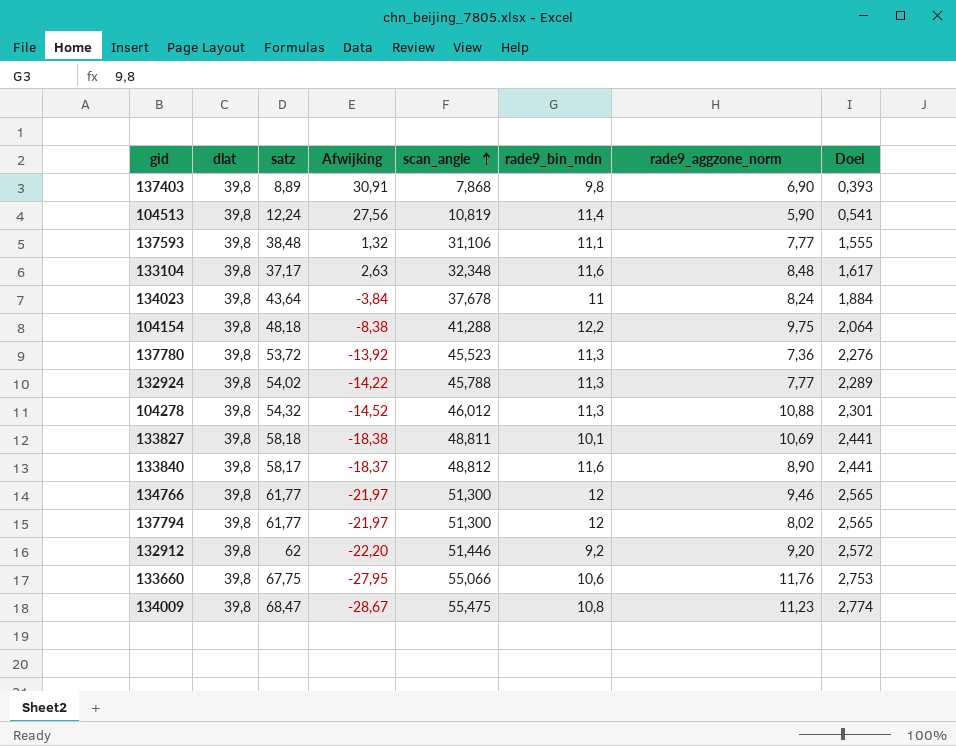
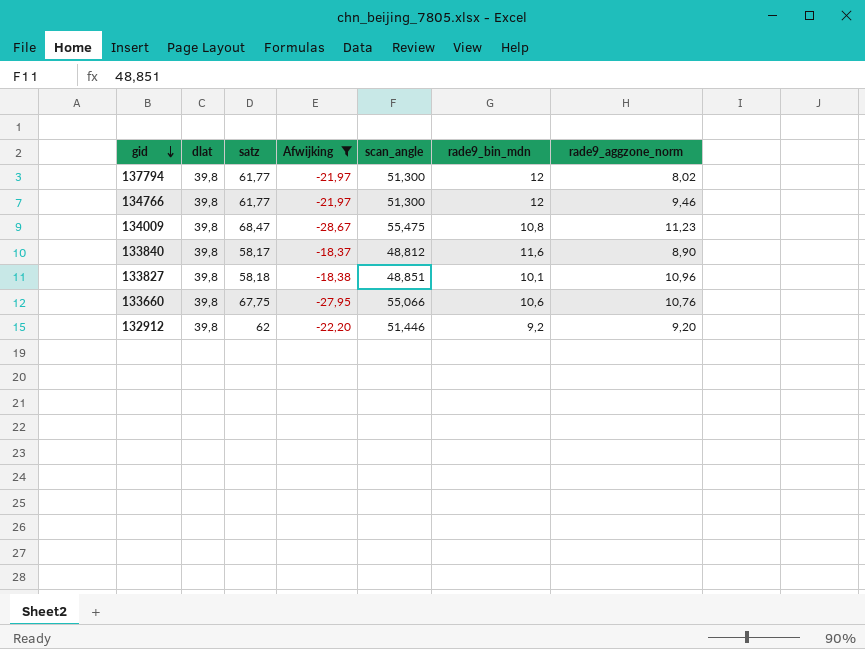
filter: none -> Afwijking <= -18,37
row order: scan_angle ascending -> gid descending
column Doel | formula: [scan_angle] * 0,05 -> none
133827 | scan_angle: 48,811 -> 48,851
133827 | rade9_aggzone_norm: 10,69 -> 10,96
133660 | rade9_aggzone_norm: 11,76 -> 10,76

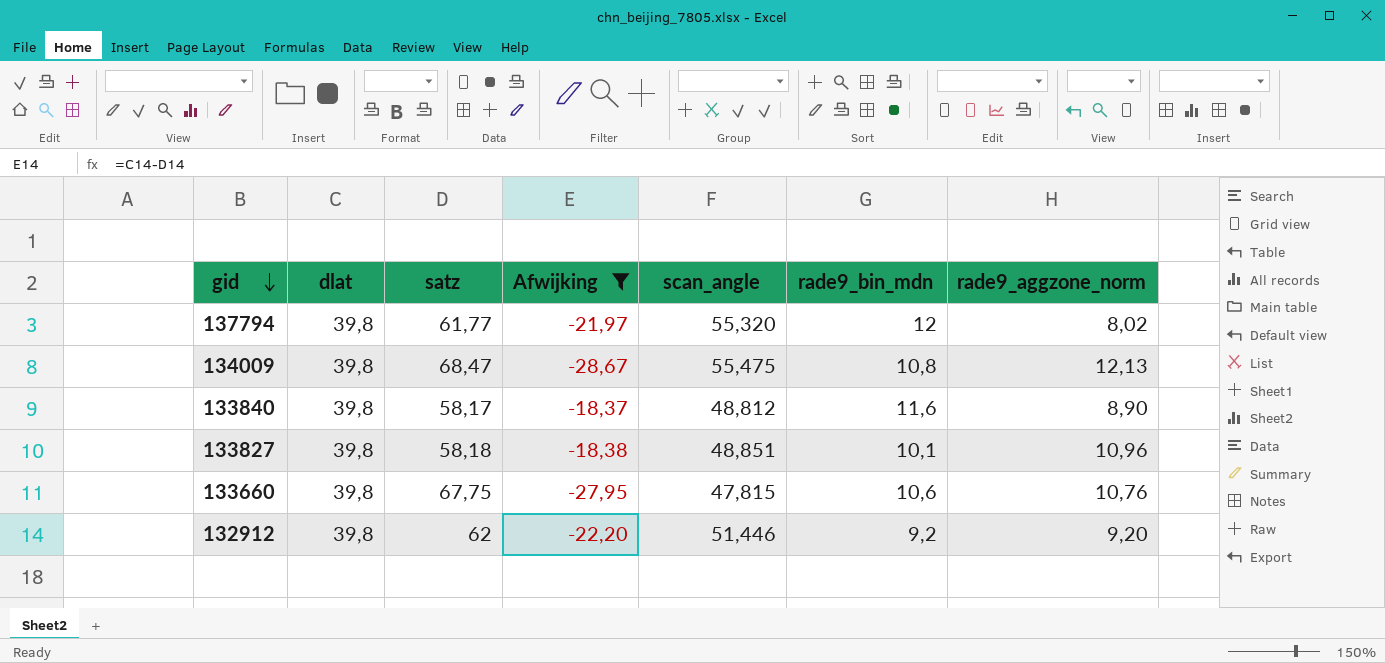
row 134766: 39,8 | 61,77 | -21,97 | 51,300 | 12 | 9,46 -> none
137794 | scan_angle: 51,300 -> 55,320
134009 | rade9_aggzone_norm: 11,23 -> 12,13
133660 | scan_angle: 55,066 -> 47,815

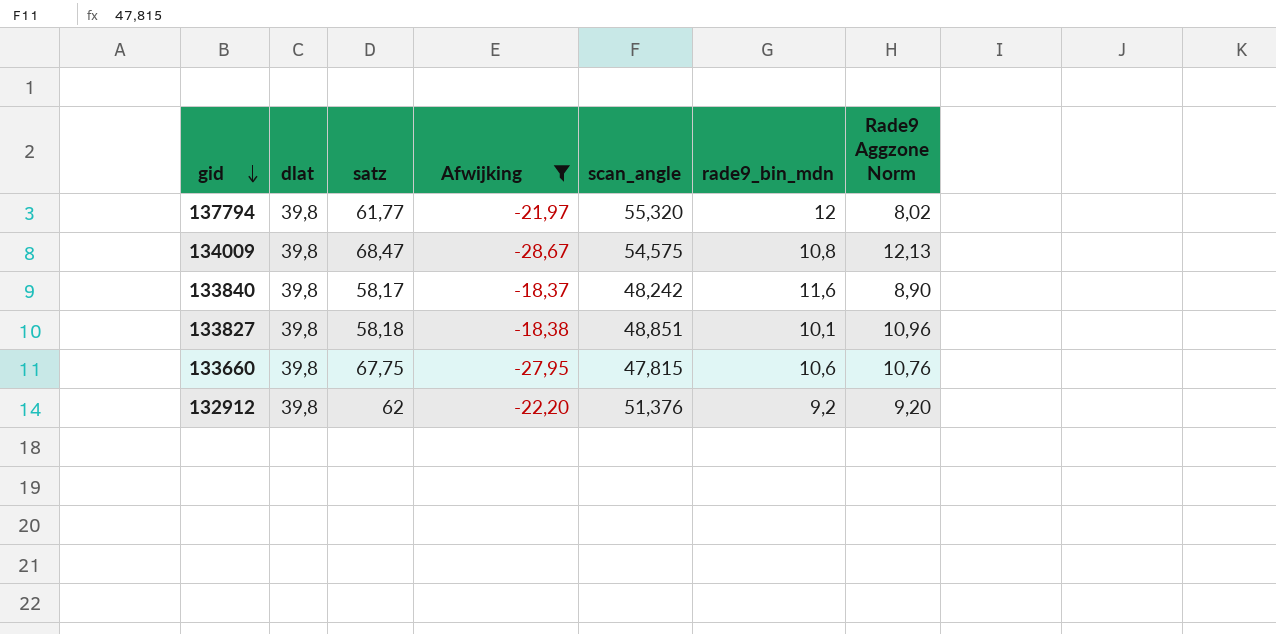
column name: rade9_aggzone_norm -> Rade9 Aggzone Norm
134009 | scan_angle: 55,475 -> 54,575
133840 | scan_angle: 48,812 -> 48,242
132912 | scan_angle: 51,446 -> 51,376

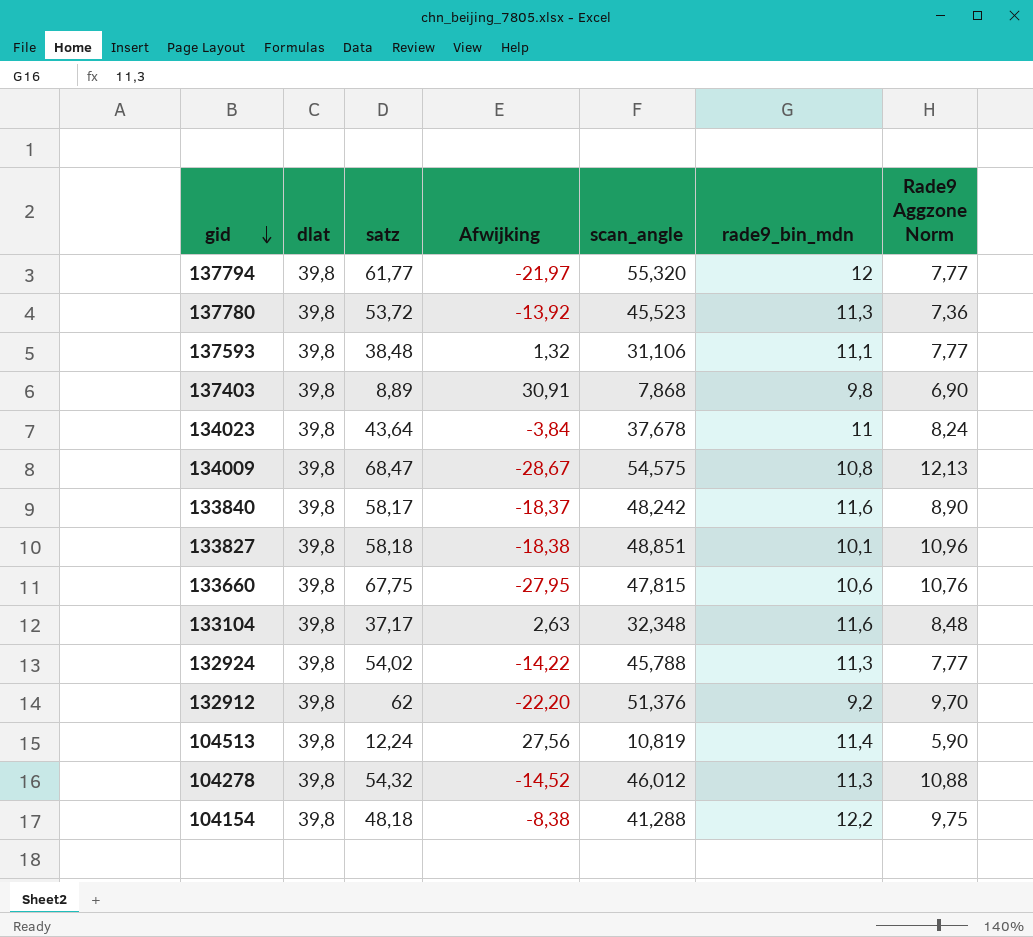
filter: Afwijking <= -18,37 -> none
137794 | Rade9 Aggzone Norm: 8,02 -> 7,77
132912 | Rade9 Aggzone Norm: 9,20 -> 9,70

